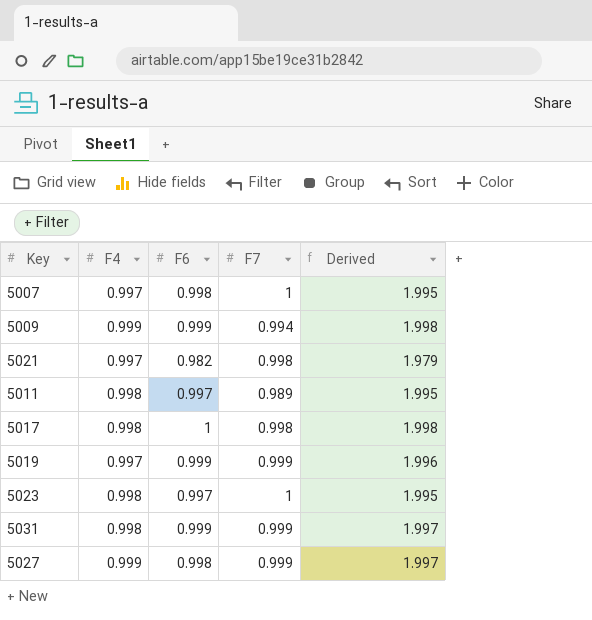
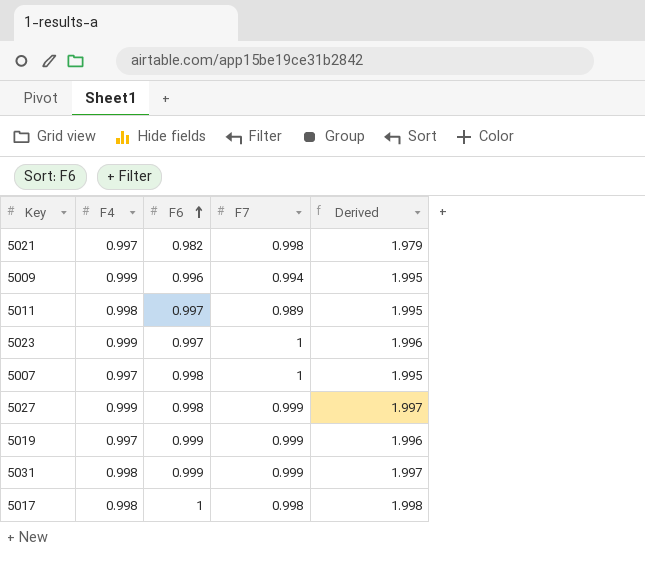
row order: none -> F6 ascending
5009 | F6: 0.999 -> 0.996
5009 | Derived: 1.998 -> 1.995
5023 | F4: 0.998 -> 0.999
5023 | Derived: 1.995 -> 1.996

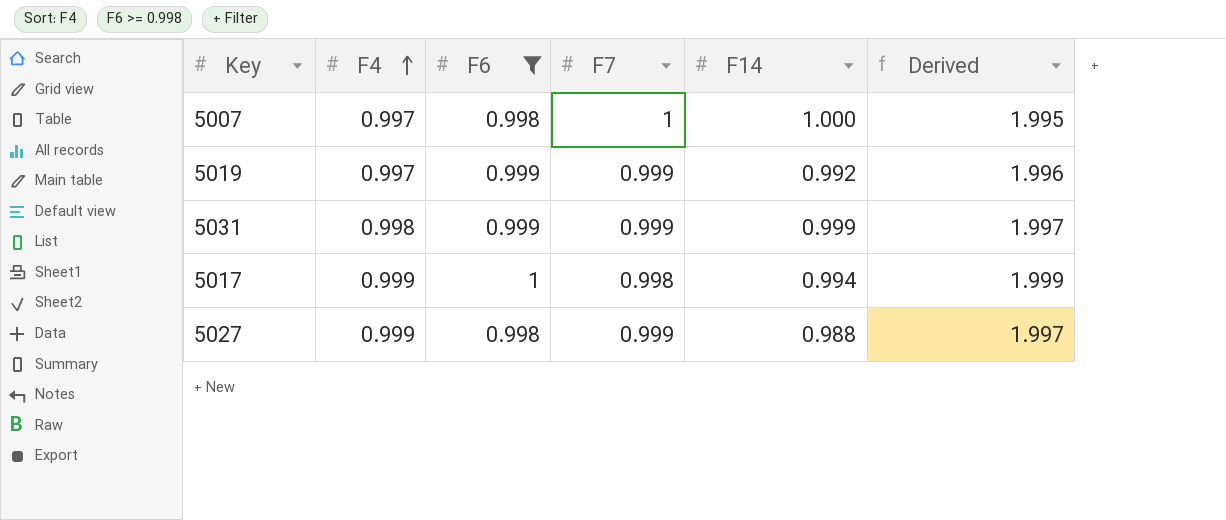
filter: none -> F6 >= 0.998
row order: F6 ascending -> F4 ascending
column F14 | position: none -> 5
5017 | F4: 0.998 -> 0.999
5017 | Derived: 1.998 -> 1.999

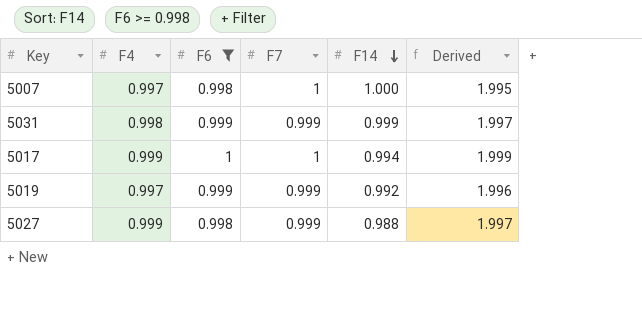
row order: F4 ascending -> F14 descending
5017 | F7: 0.998 -> 1

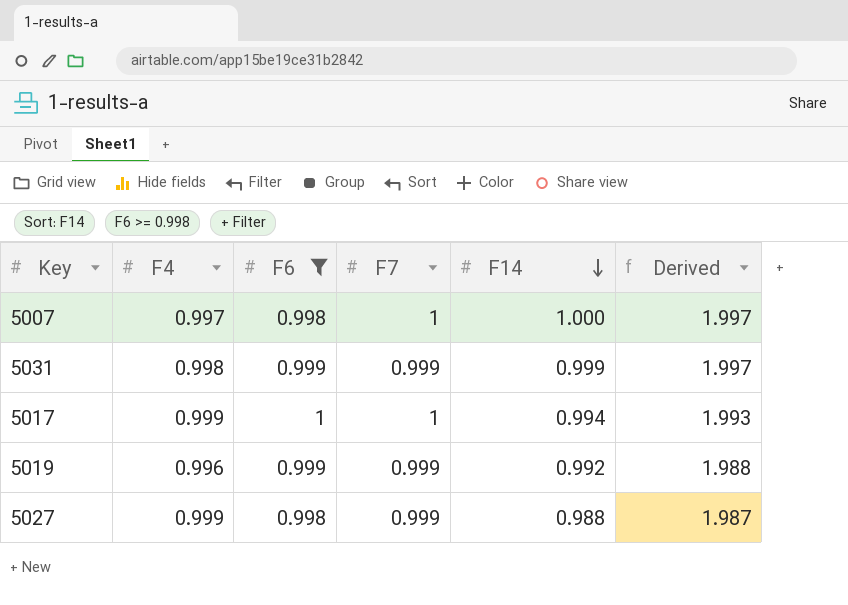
column Derived | formula: [F4] + [F6] -> [F4] + [F14]
5019 | F4: 0.997 -> 0.996

